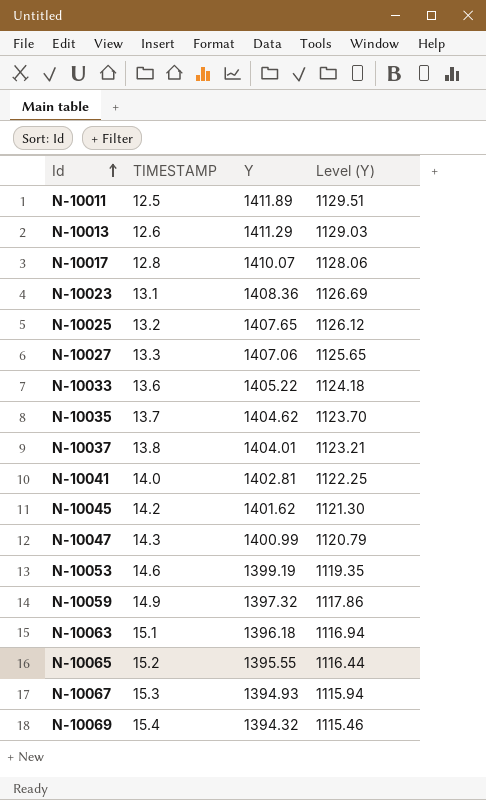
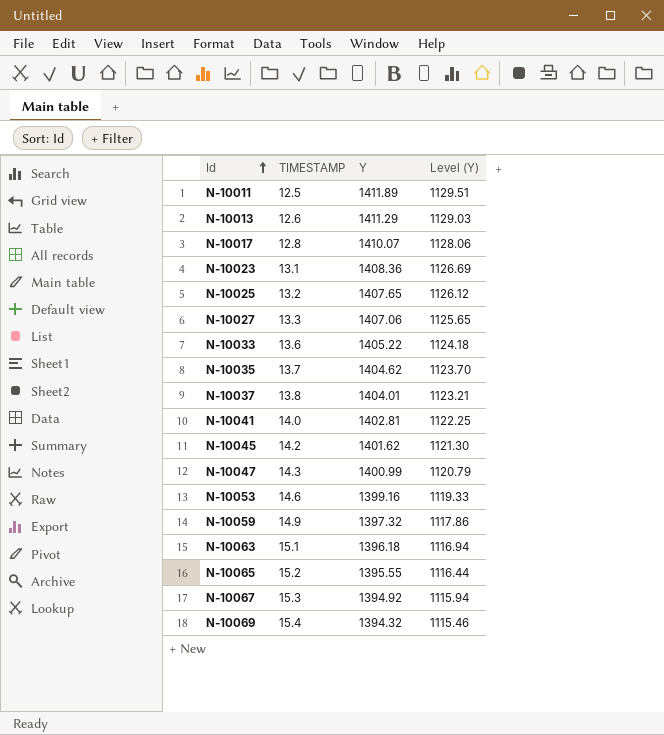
N-10053 | Y: 1399.19 -> 1399.16
N-10053 | Level (Y): 1119.35 -> 1119.33
N-10067 | Y: 1394.93 -> 1394.92

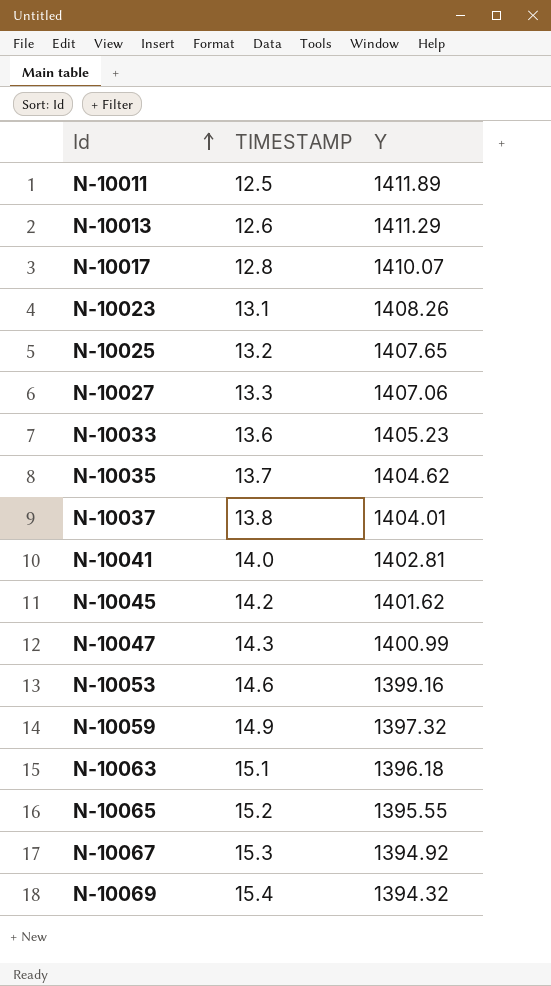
column Level (Y) | formula: [Y] * 0.8 -> none
N-10023 | Y: 1408.36 -> 1408.26
N-10033 | Y: 1405.22 -> 1405.23

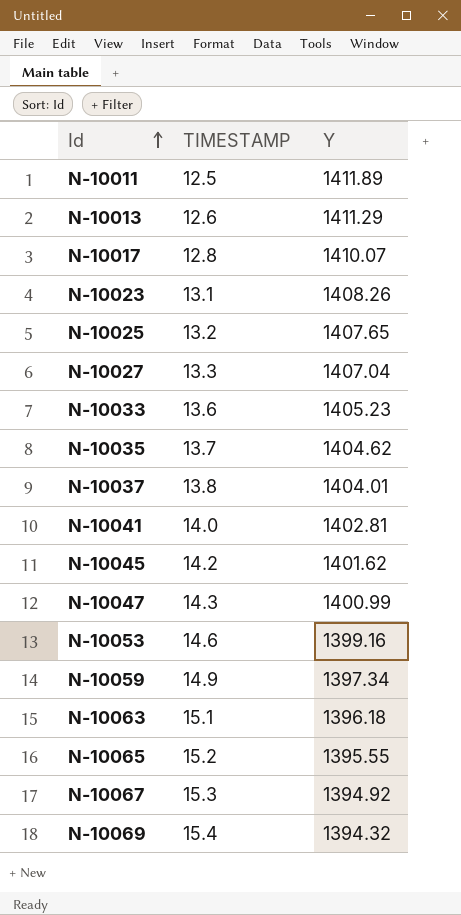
N-10027 | Y: 1407.06 -> 1407.04
N-10059 | Y: 1397.32 -> 1397.34

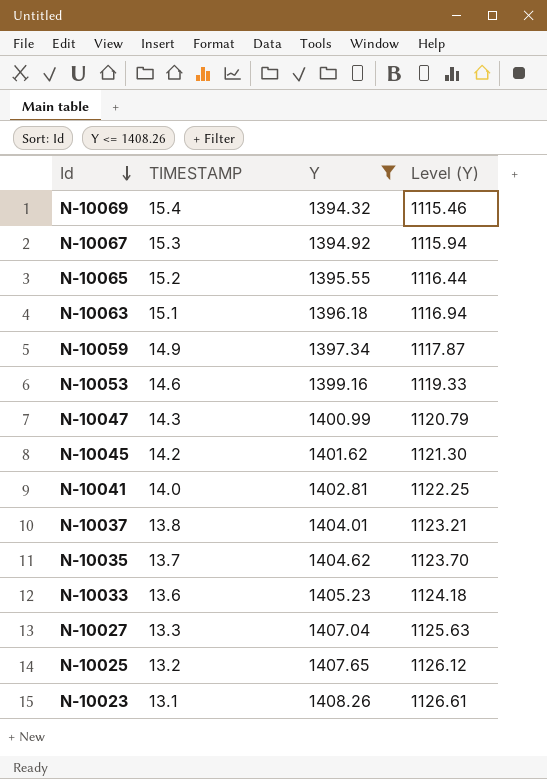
filter: none -> Y <= 1408.26
row order: Id ascending -> Id descending
column Level (Y) | formula: none -> [Y] * 0.8

